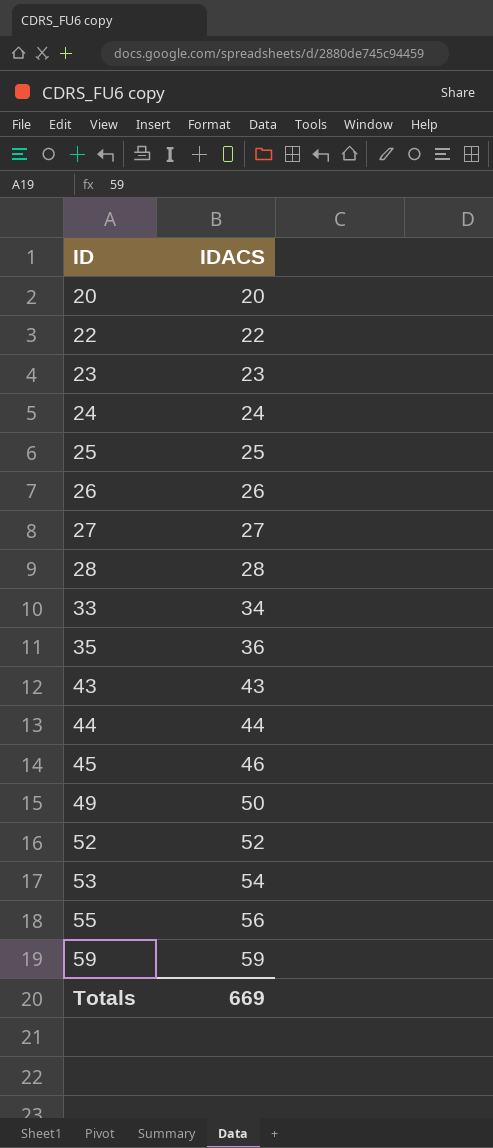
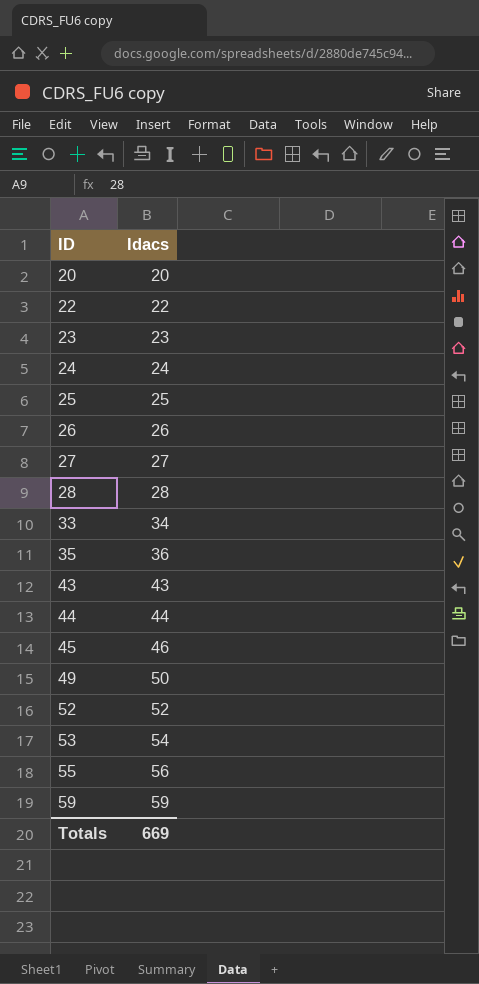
column name: IDACS -> Idacs

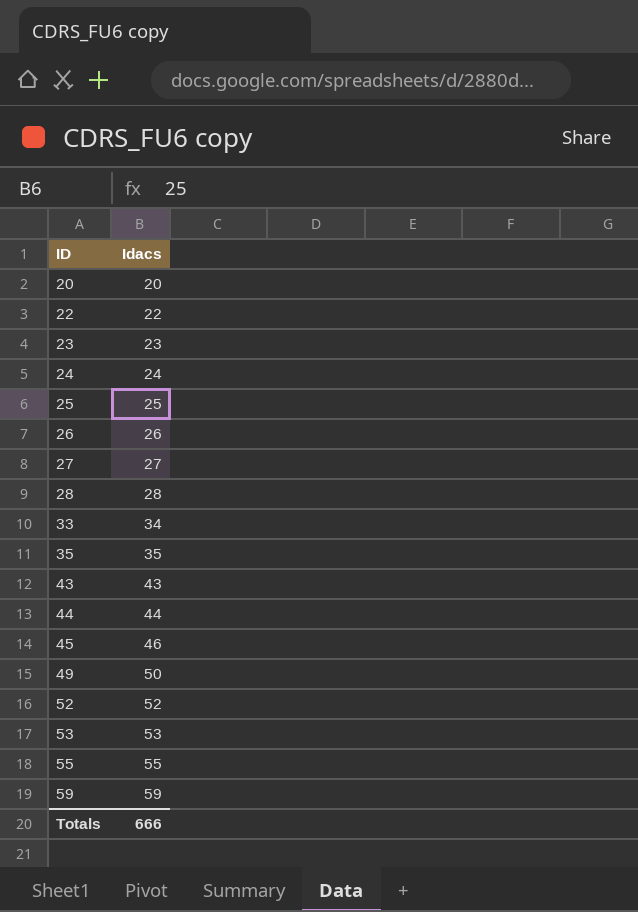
35 | Idacs: 36 -> 35
53 | Idacs: 54 -> 53
55 | Idacs: 56 -> 55
Totals | Idacs: 669 -> 666

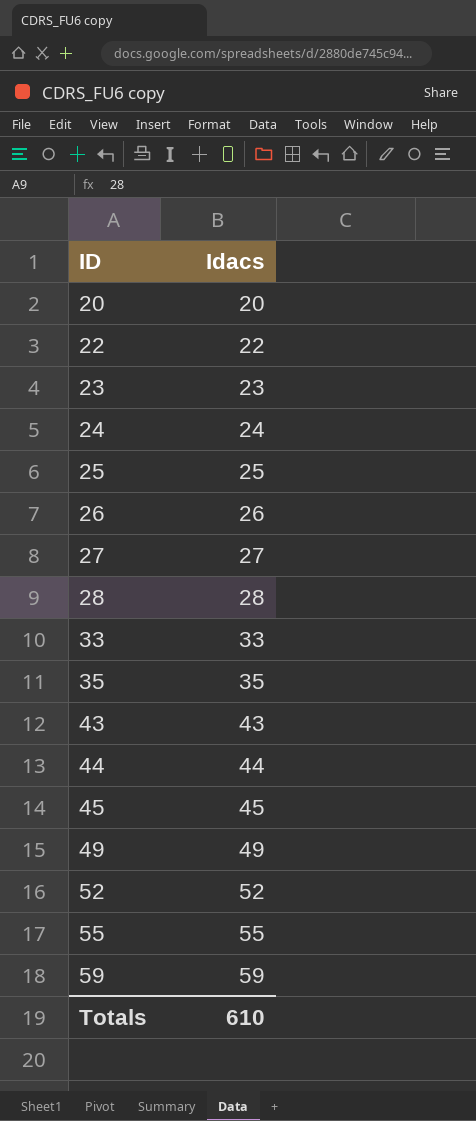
row 53: 53 -> none
33 | Idacs: 34 -> 33
45 | Idacs: 46 -> 45
49 | Idacs: 50 -> 49
Totals | Idacs: 666 -> 610

